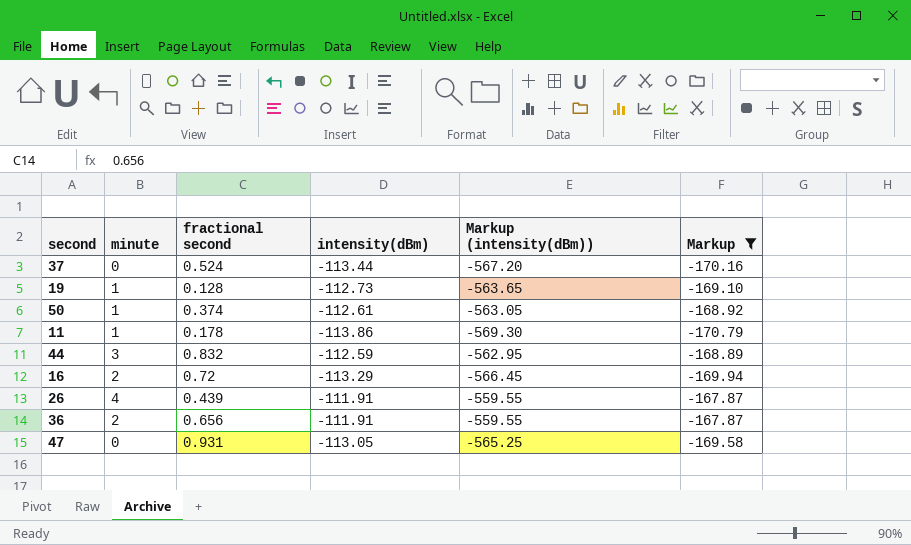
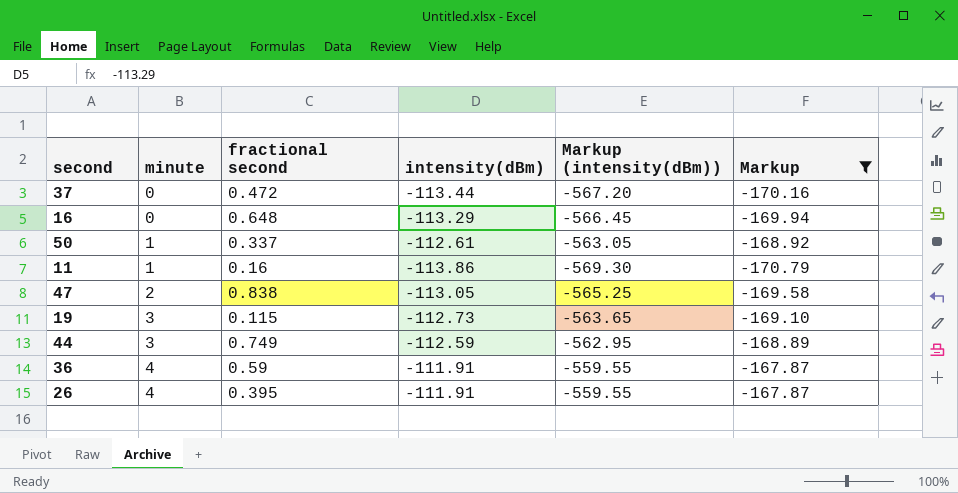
row order: none -> minute ascending
37 | fractional second: 0.524 -> 0.472
16 | minute: 2 -> 0
16 | fractional second: 0.72 -> 0.648
50 | fractional second: 0.374 -> 0.337
11 | fractional second: 0.178 -> 0.16
47 | minute: 0 -> 2
47 | fractional second: 0.931 -> 0.838
19 | minute: 1 -> 3
19 | fractional second: 0.128 -> 0.115
44 | fractional second: 0.832 -> 0.749
36 | minute: 2 -> 4
36 | fractional second: 0.656 -> 0.59
26 | fractional second: 0.439 -> 0.395

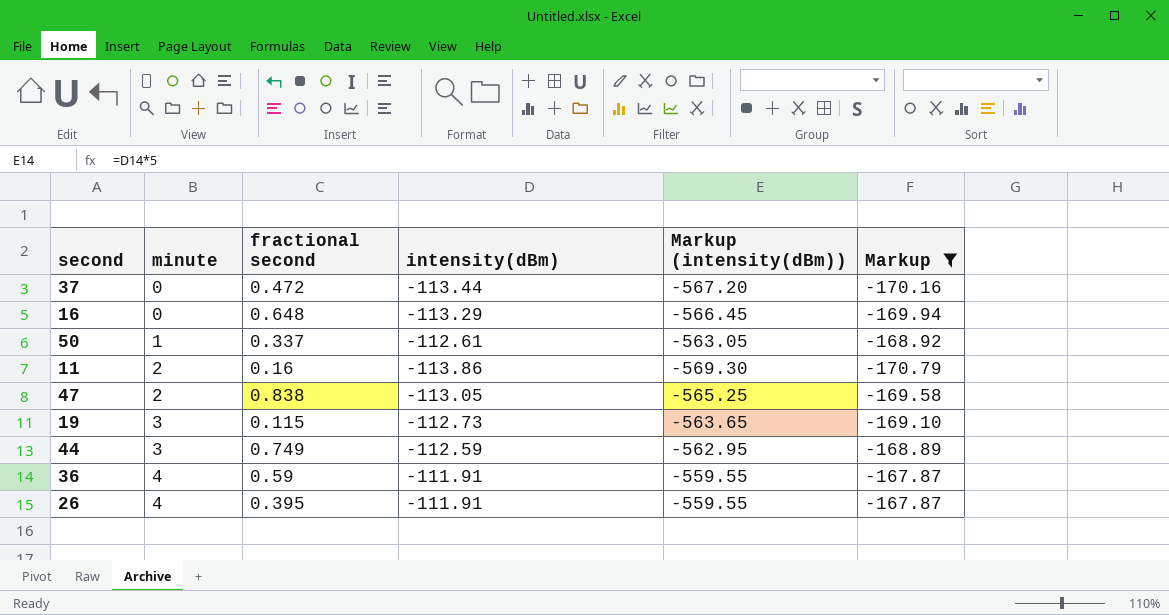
11 | minute: 1 -> 2

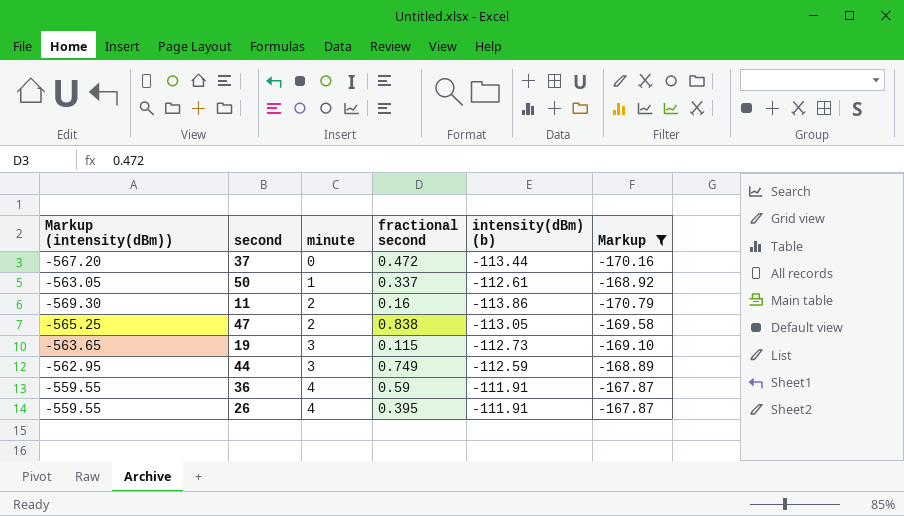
column Markup (intensity(dBm)) | position: 5 -> 1
column name: intensity(dBm) -> intensity(dBm) (b)
row 16: 0 | 0.648 | -113.29 | -566.45 | -169.94 -> none

